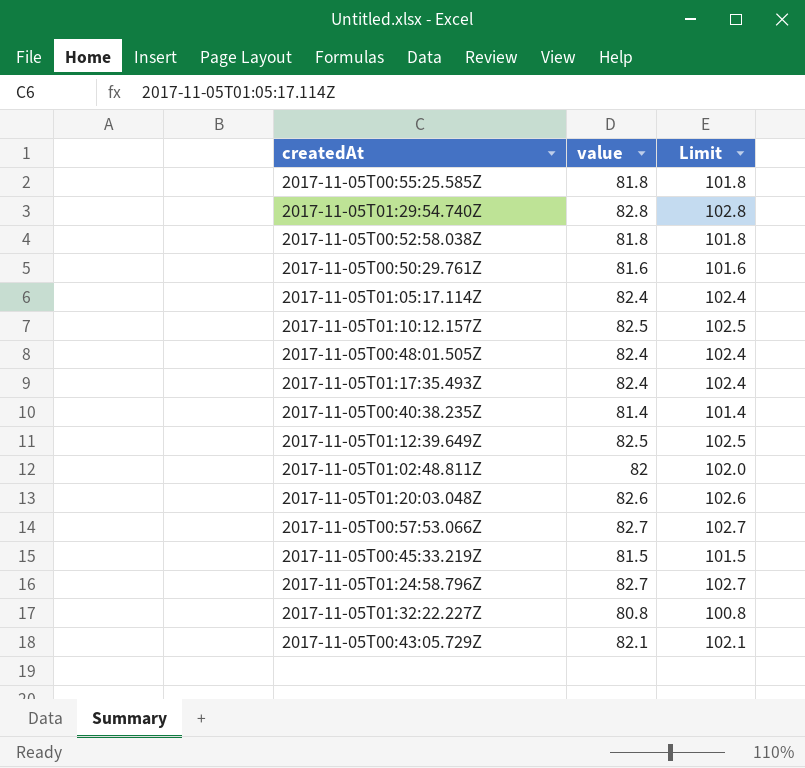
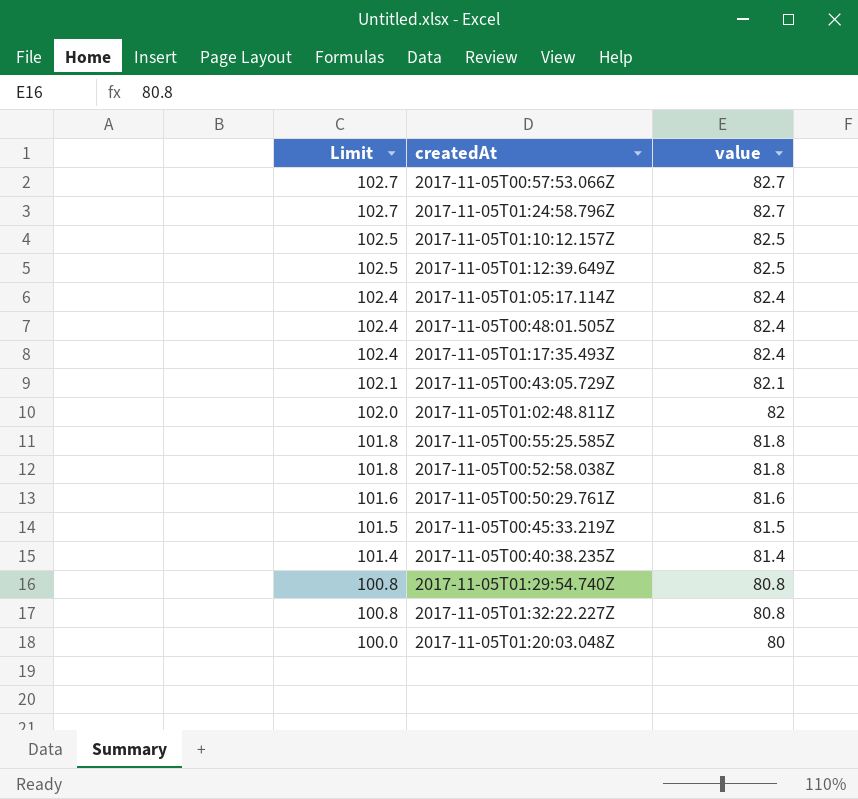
row order: none -> Limit descending
column Limit | position: 3 -> 1
2017-11-05T01:29:54.740Z | Limit: 102.8 -> 100.8
2017-11-05T01:29:54.740Z | value: 82.8 -> 80.8
2017-11-05T01:20:03.048Z | Limit: 102.6 -> 100.0
2017-11-05T01:20:03.048Z | value: 82.6 -> 80

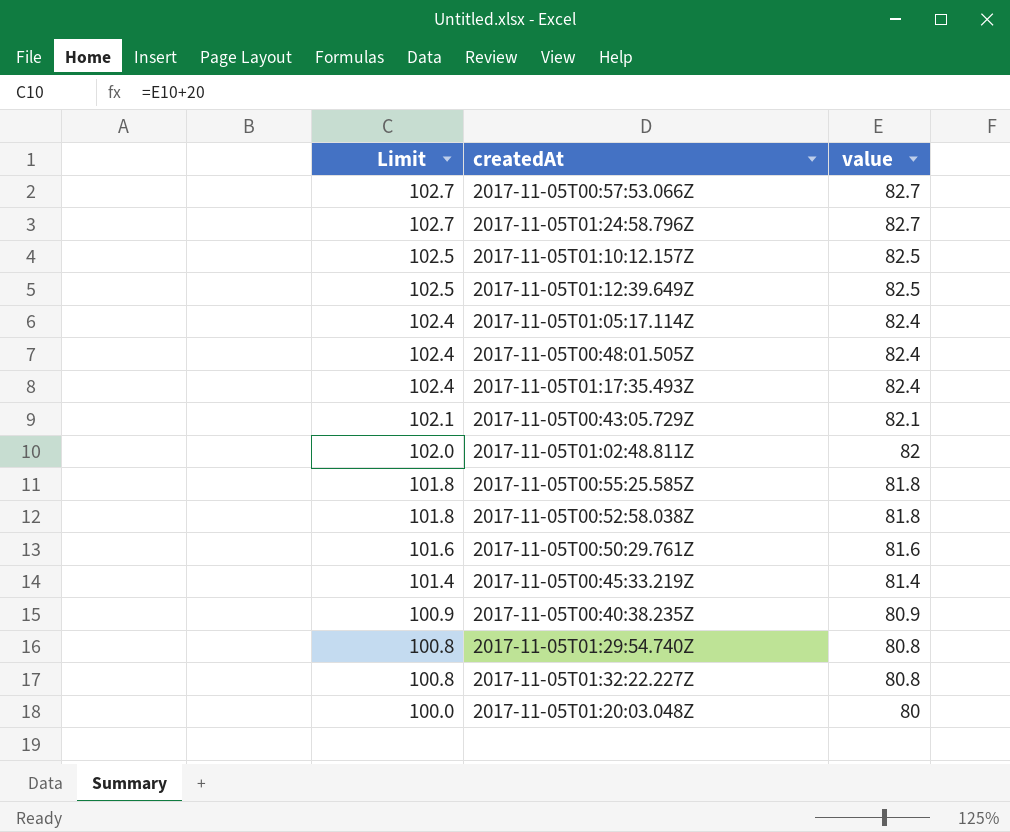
2017-11-05T00:45:33.219Z | Limit: 101.5 -> 101.4
2017-11-05T00:45:33.219Z | value: 81.5 -> 81.4
2017-11-05T00:40:38.235Z | Limit: 101.4 -> 100.9
2017-11-05T00:40:38.235Z | value: 81.4 -> 80.9

